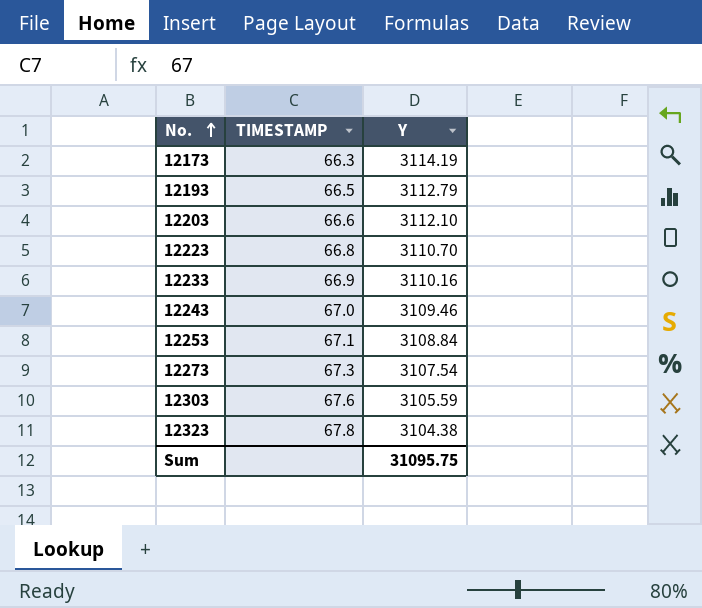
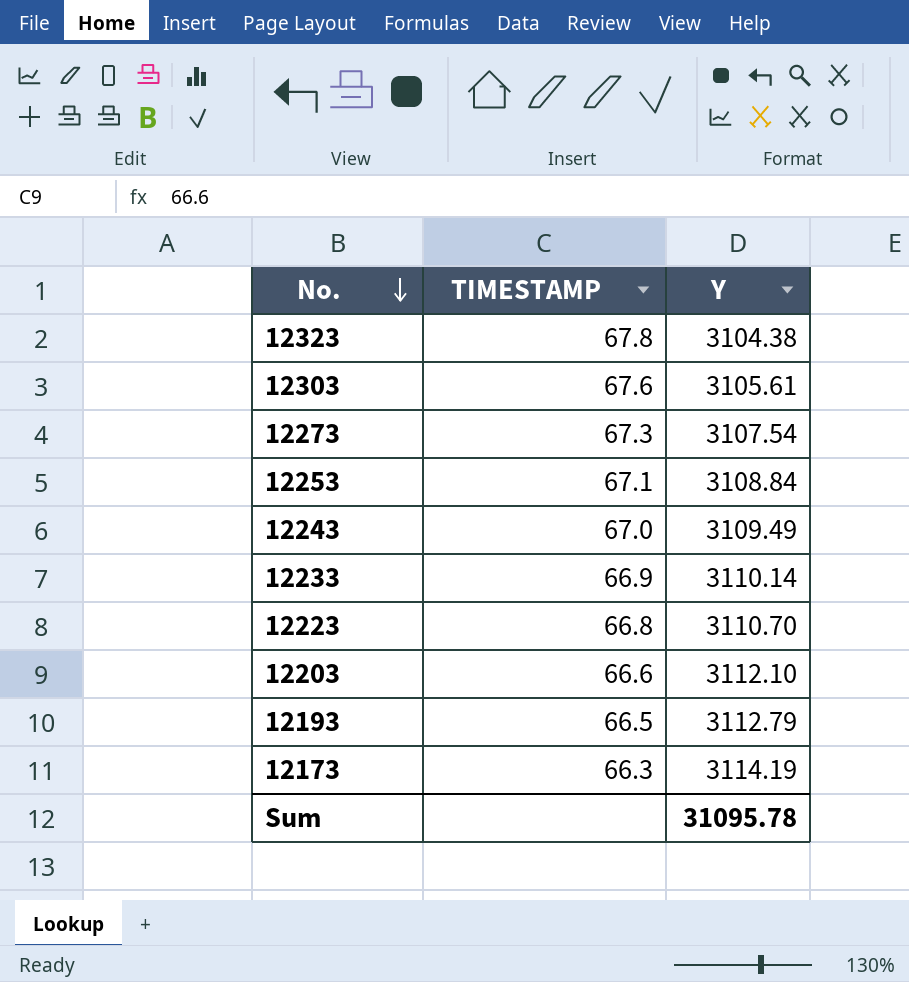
row order: No. ascending -> No. descending
12303 | Y: 3105.59 -> 3105.61
12243 | Y: 3109.46 -> 3109.49
12233 | Y: 3110.16 -> 3110.14
Sum | Y: 31095.75 -> 31095.78

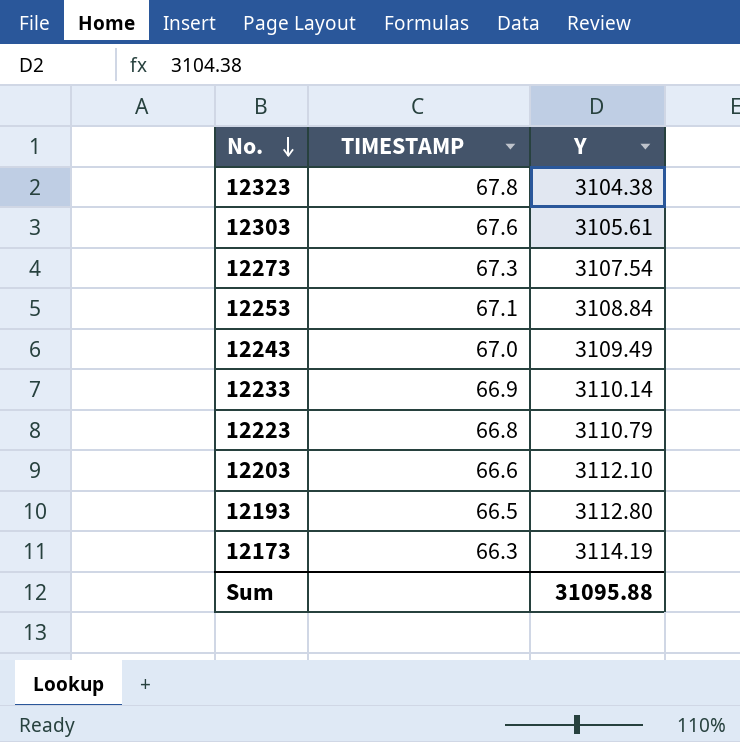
12223 | Y: 3110.70 -> 3110.79
12193 | Y: 3112.79 -> 3112.80
Sum | Y: 31095.78 -> 31095.88

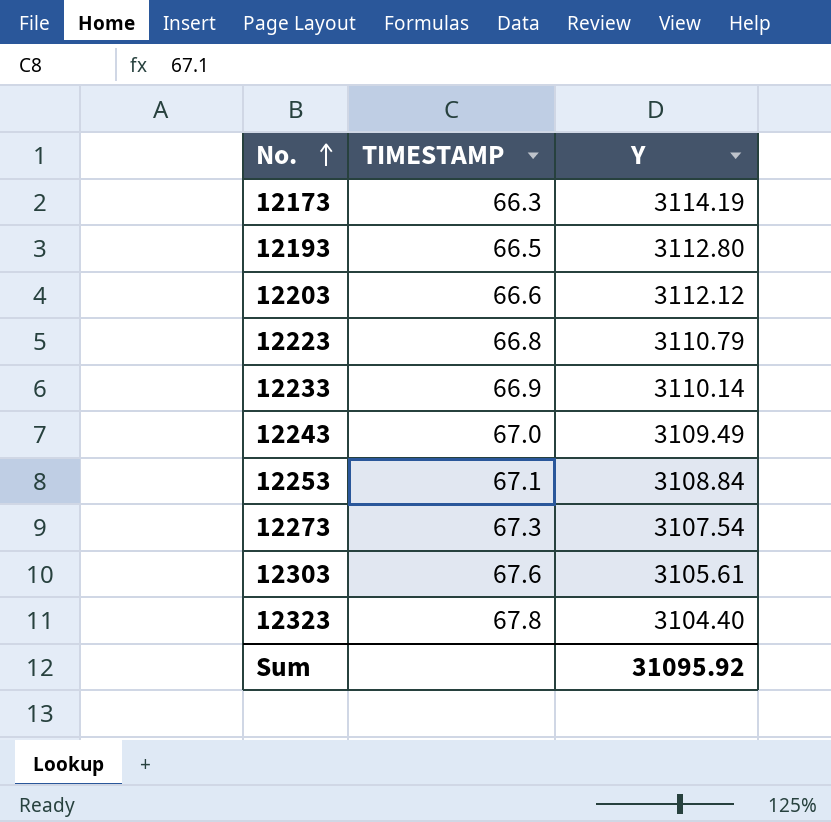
row order: No. descending -> No. ascending
12203 | Y: 3112.10 -> 3112.12
12323 | Y: 3104.38 -> 3104.40
Sum | Y: 31095.88 -> 31095.92

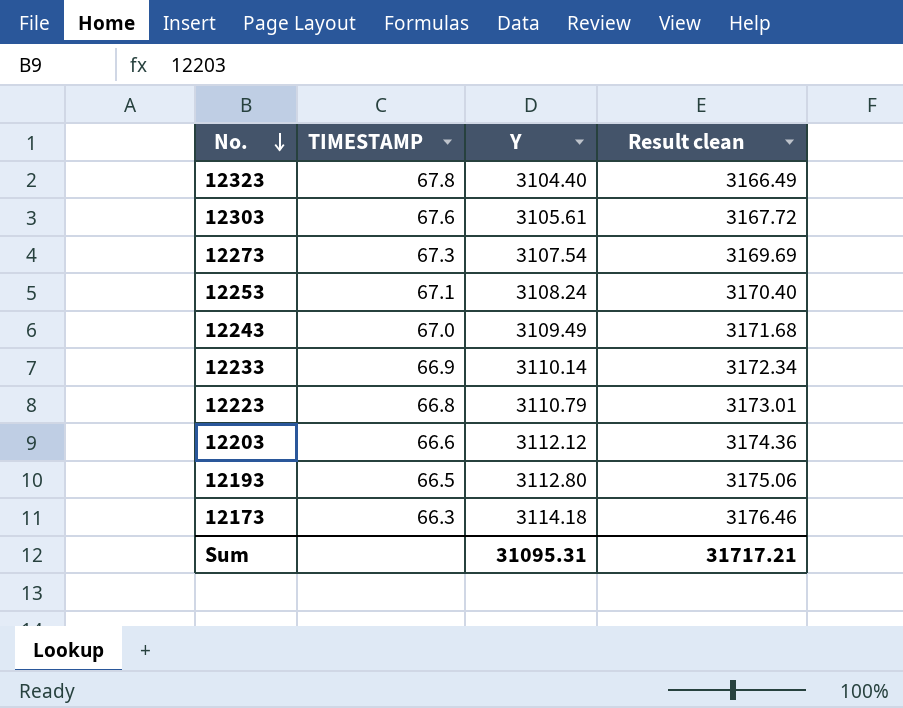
row order: No. ascending -> No. descending
column Result clean | formula: none -> [Y] * 1.02
12253 | Y: 3108.84 -> 3108.24
12173 | Y: 3114.19 -> 3114.18
Sum | Y: 31095.92 -> 31095.31

